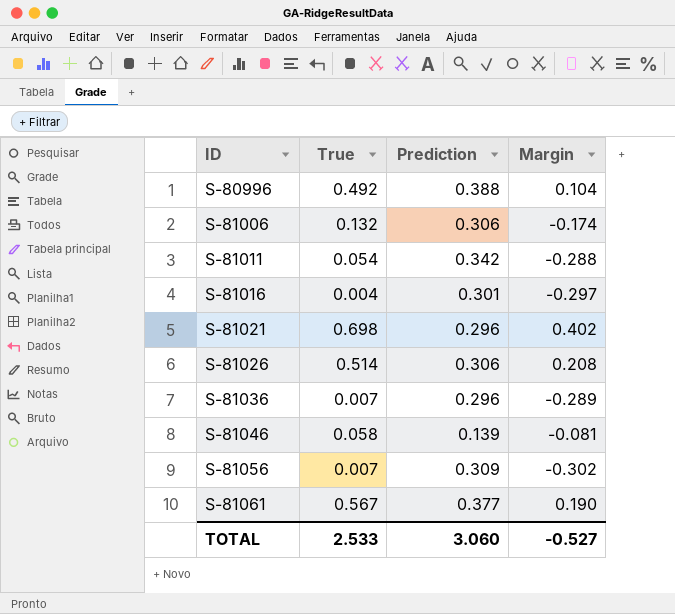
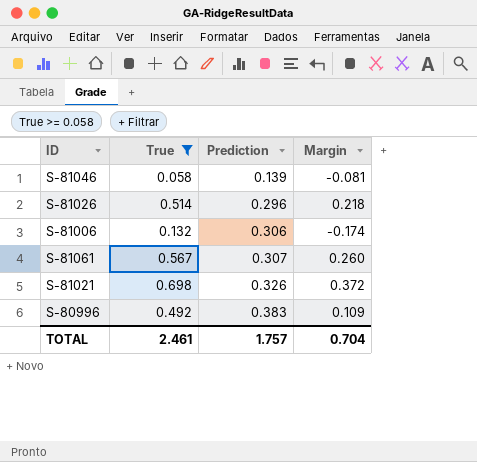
filter: none -> True >= 0.058
row order: ID ascending -> Prediction ascending
S-81026 | Prediction: 0.306 -> 0.296
S-81026 | Margin: 0.208 -> 0.218
S-81061 | Prediction: 0.377 -> 0.307
S-81061 | Margin: 0.190 -> 0.260
S-81021 | Prediction: 0.296 -> 0.326
S-81021 | Margin: 0.402 -> 0.372
S-80996 | Prediction: 0.388 -> 0.383
S-80996 | Margin: 0.104 -> 0.109
TOTAL | True: 2.533 -> 2.461
TOTAL | Prediction: 3.060 -> 1.757
TOTAL | Margin: -0.527 -> 0.704

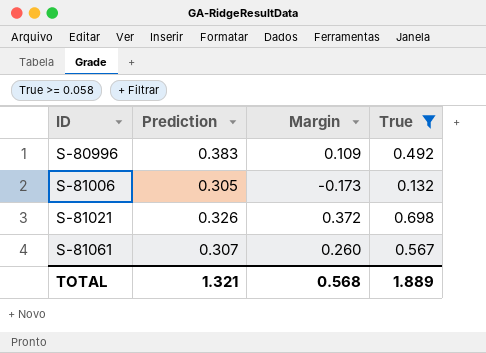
row order: Prediction ascending -> ID ascending
column True | position: 2 -> 4
row S-81046: 0.058 | 0.139 | -0.081 -> none
row S-81026: 0.514 | 0.296 | 0.218 -> none
S-81006 | Prediction: 0.306 -> 0.305
S-81006 | Margin: -0.174 -> -0.173
TOTAL | Prediction: 1.757 -> 1.321
TOTAL | Margin: 0.704 -> 0.568
TOTAL | True: 2.461 -> 1.889

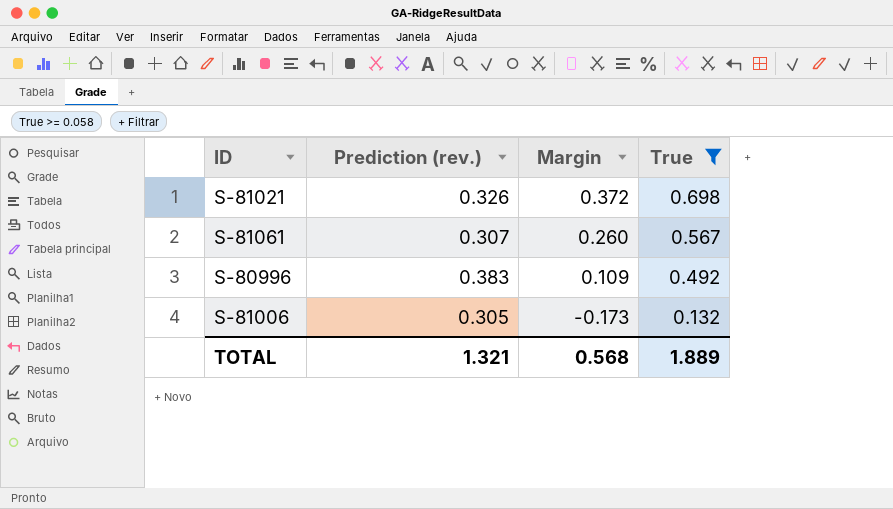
row order: ID ascending -> Margin descending
column name: Prediction -> Prediction (rev.)

